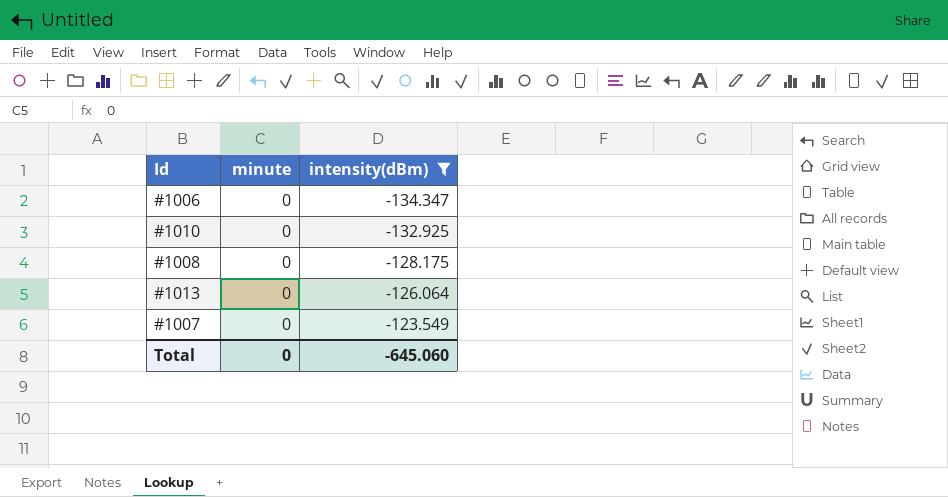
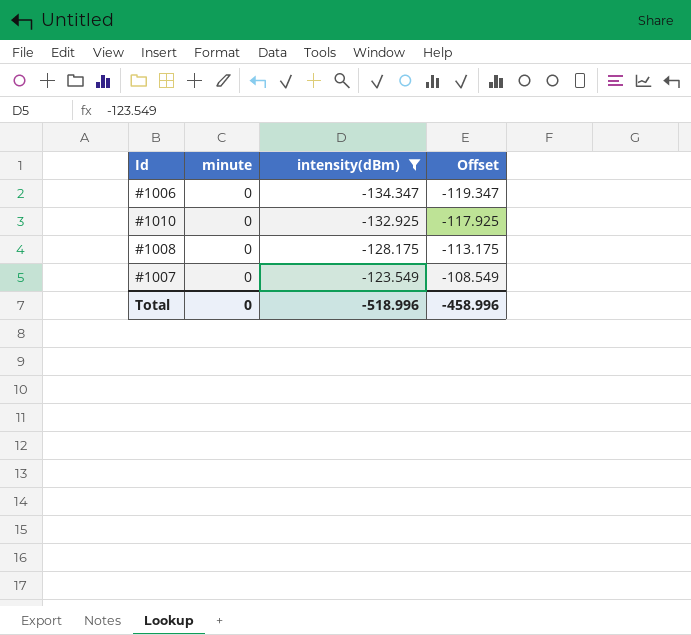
column Offset | formula: none -> [intensity(dBm)] + 15
row #1013: 0 | -126.064 -> none
Total | intensity(dBm): -645.060 -> -518.996

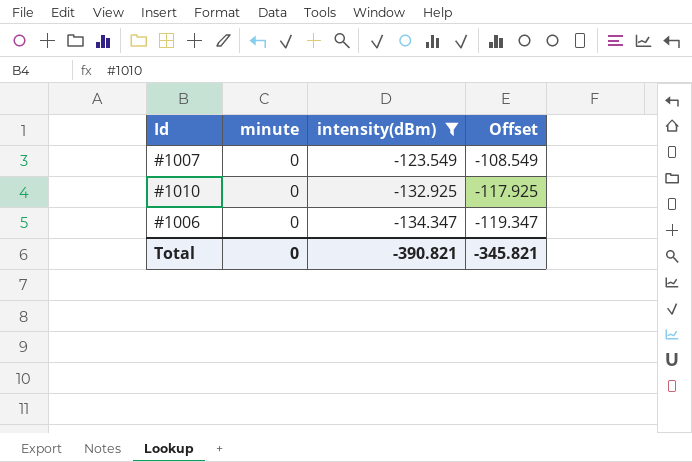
row order: intensity(dBm) ascending -> intensity(dBm) descending
row #1008: 0 | -128.175 | -113.175 -> none
Total | intensity(dBm): -518.996 -> -390.821
Total | Offset: -458.996 -> -345.821

